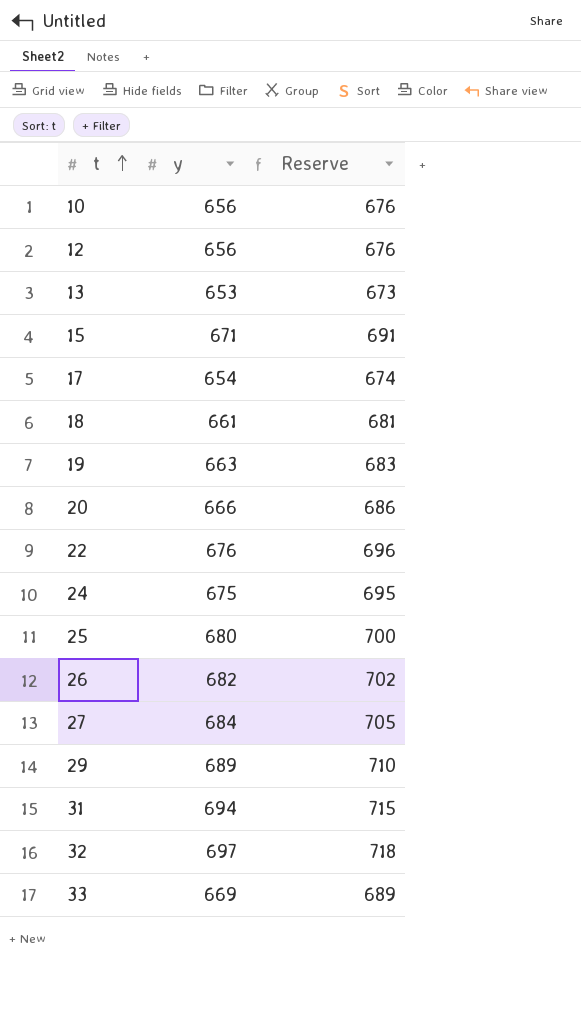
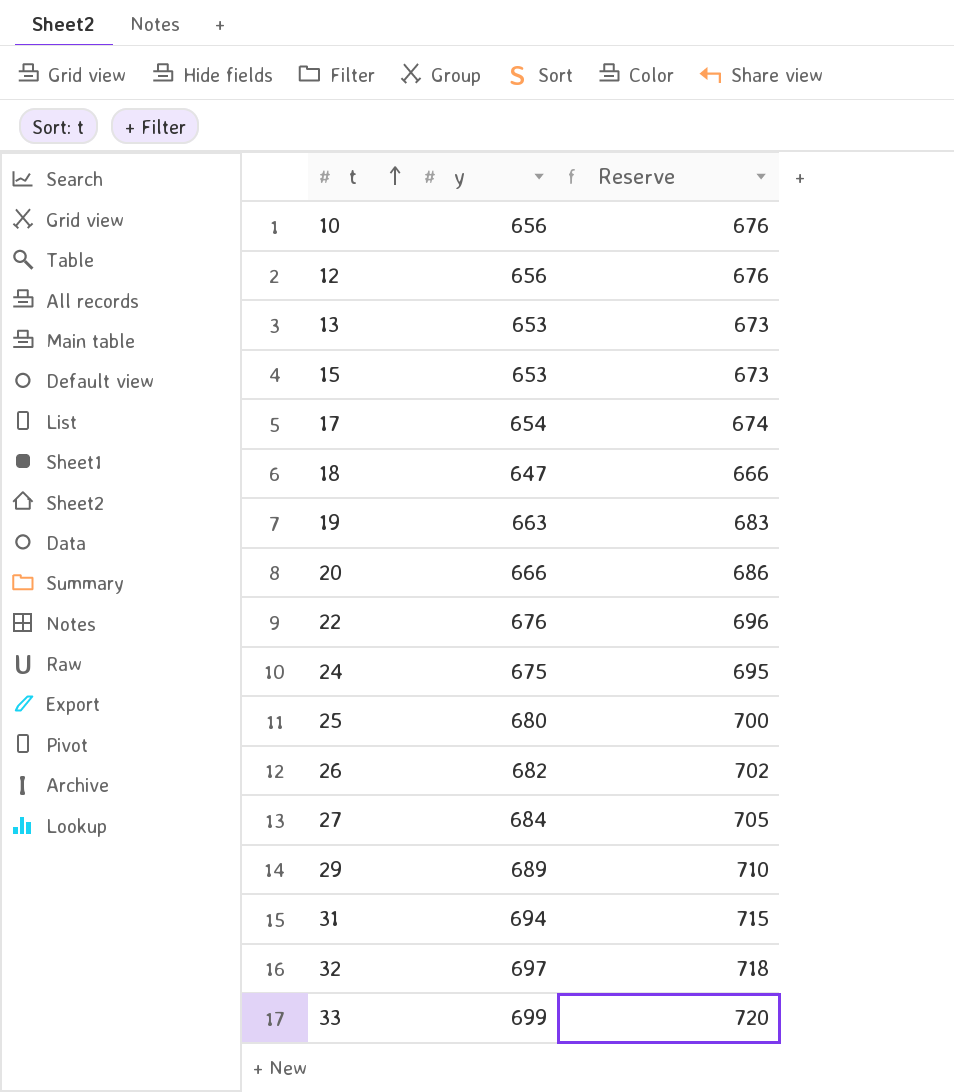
15 | y: 671 -> 653
15 | Reserve: 691 -> 673
18 | y: 661 -> 647
18 | Reserve: 681 -> 666
33 | y: 669 -> 699
33 | Reserve: 689 -> 720

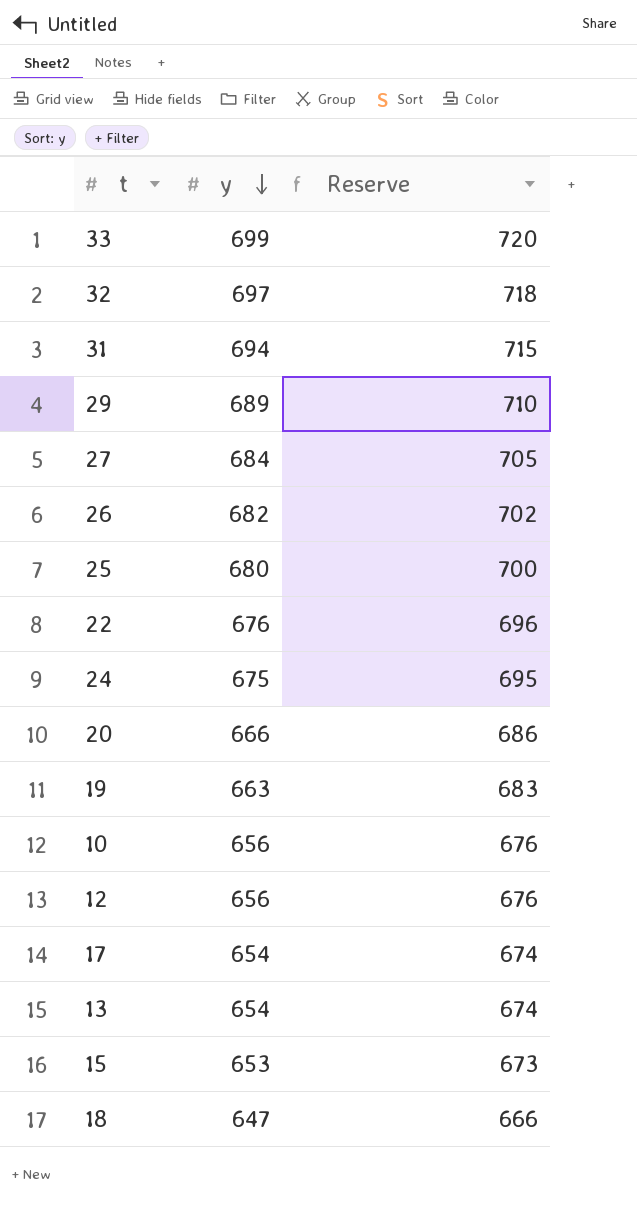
row order: t ascending -> y descending
13 | y: 653 -> 654
13 | Reserve: 673 -> 674

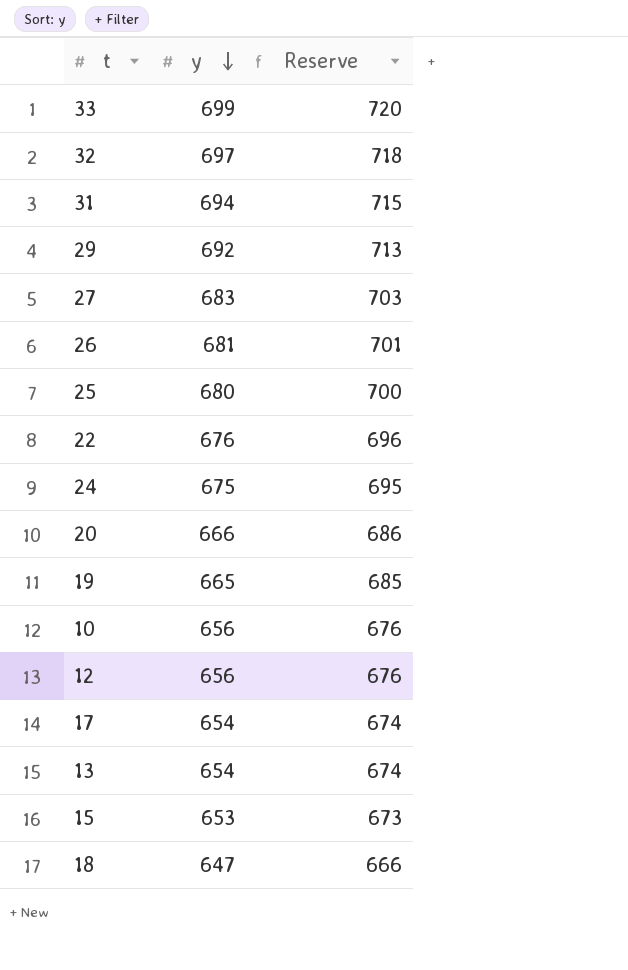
29 | y: 689 -> 692
29 | Reserve: 710 -> 713
27 | y: 684 -> 683
27 | Reserve: 705 -> 703
26 | y: 682 -> 681
26 | Reserve: 702 -> 701
19 | y: 663 -> 665
19 | Reserve: 683 -> 685

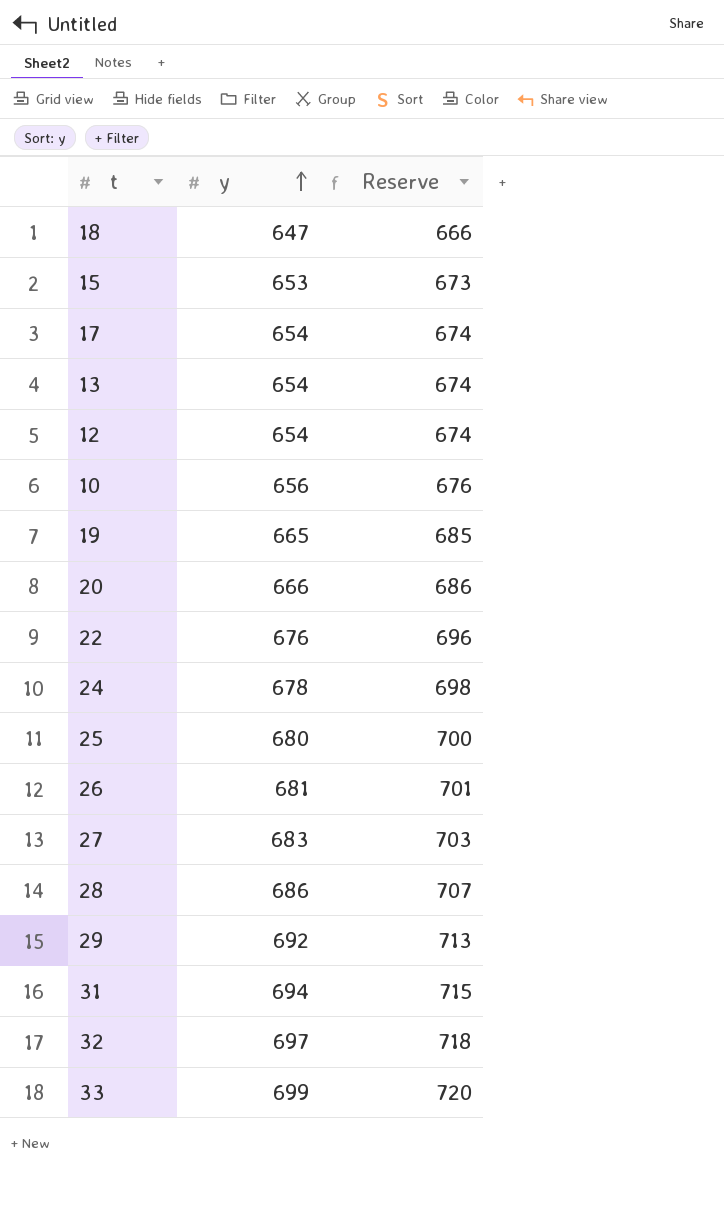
row order: y descending -> y ascending
12 | y: 656 -> 654
12 | Reserve: 676 -> 674
24 | y: 675 -> 678
24 | Reserve: 695 -> 698
row 28: none -> 686 | 707

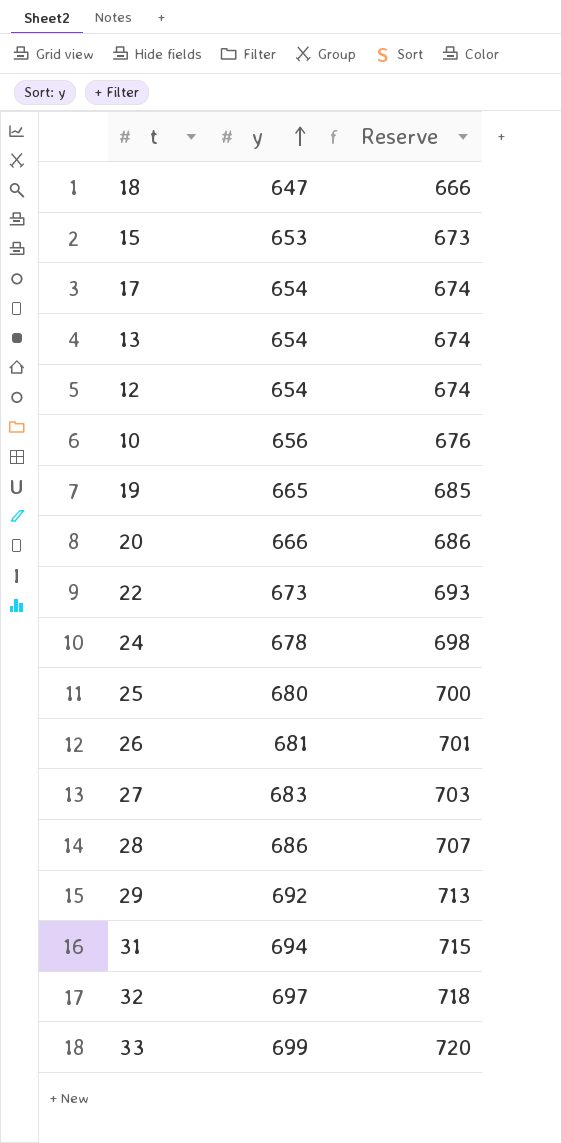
22 | y: 676 -> 673
22 | Reserve: 696 -> 693

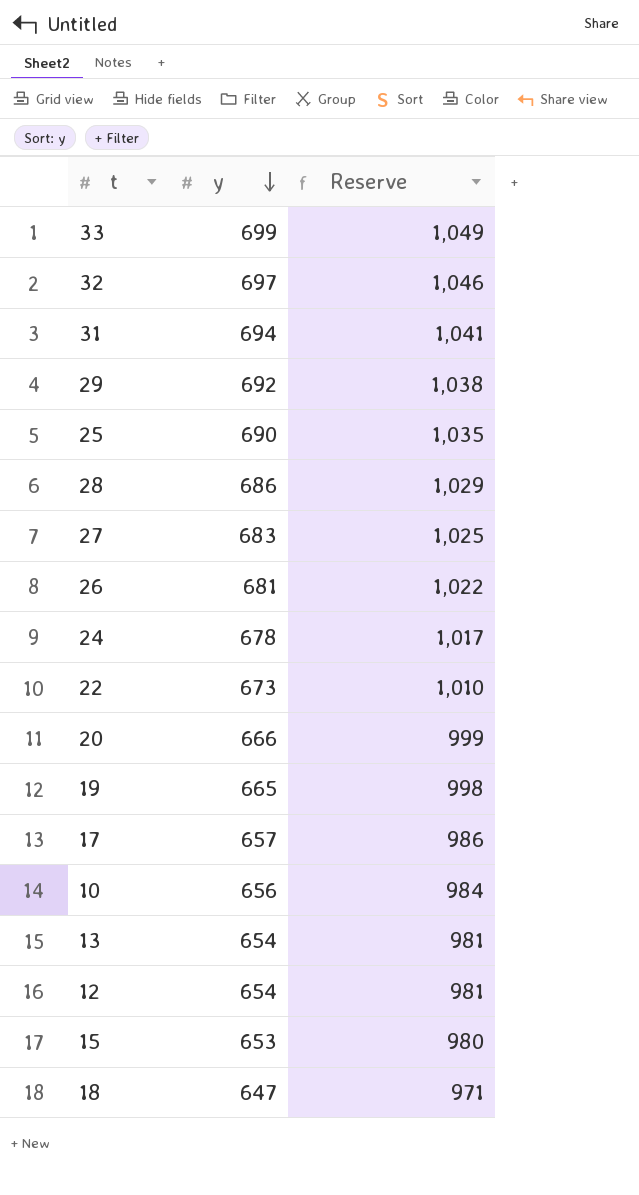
row order: y ascending -> y descending
column Reserve | formula: [y] * 1.03 -> [y] * 1.5
25 | y: 680 -> 690
17 | y: 654 -> 657

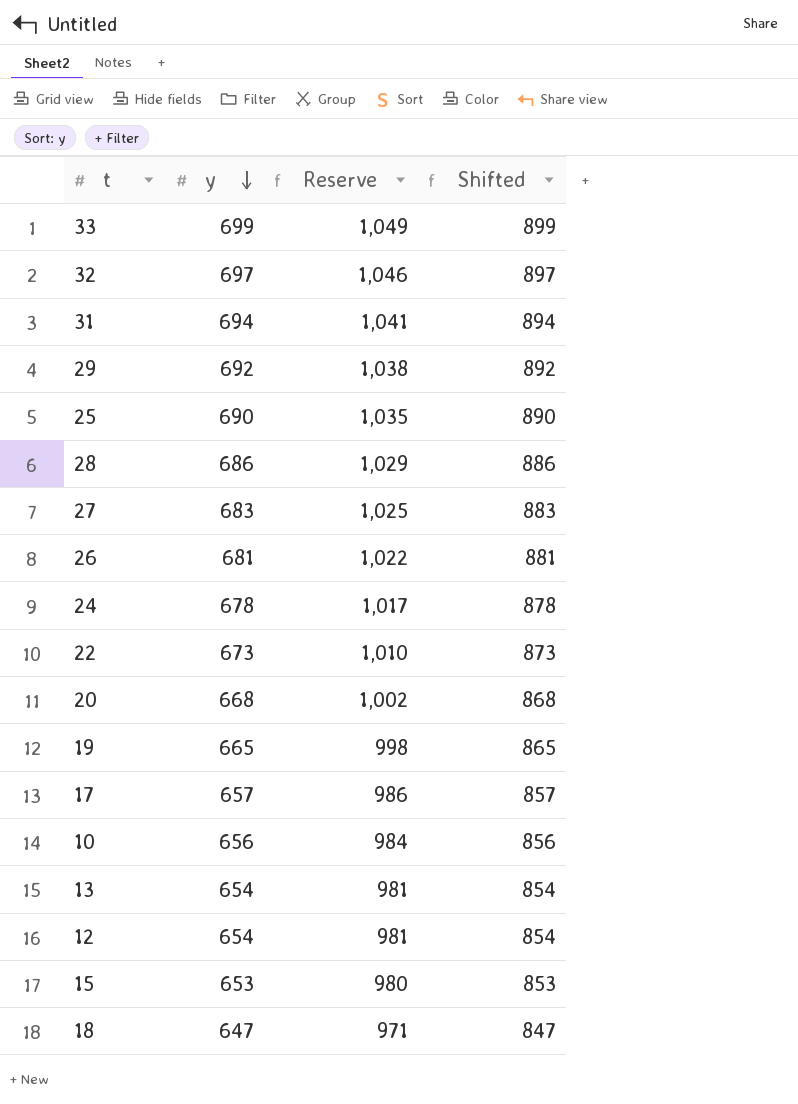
column Shifted | formula: none -> [y] + 200
20 | y: 666 -> 668
20 | Reserve: 999 -> 1,002

